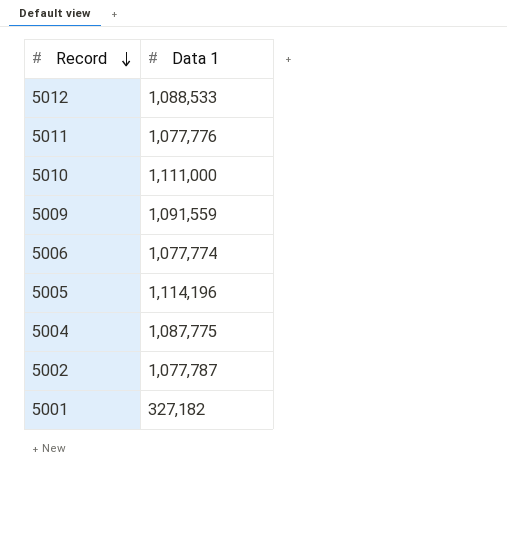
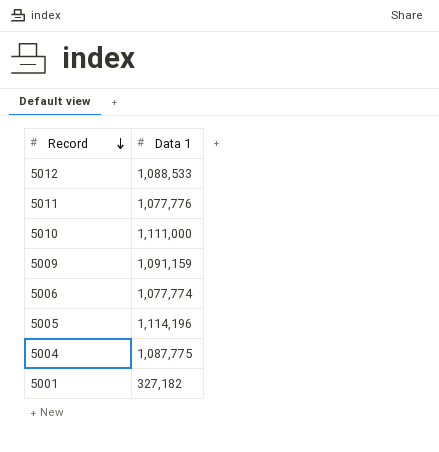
row 5002: 1,077,787 -> none
5009 | Data 1: 1,091,559 -> 1,091,159

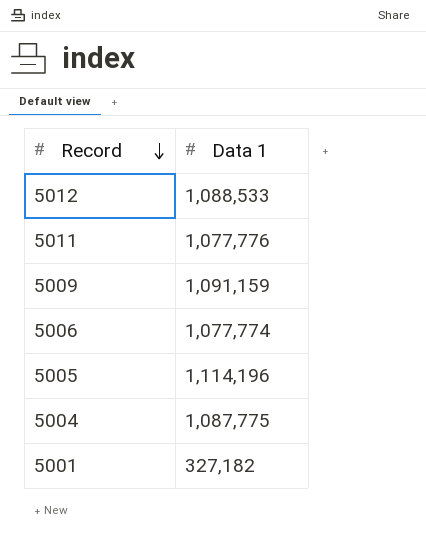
row 5010: 1,111,000 -> none

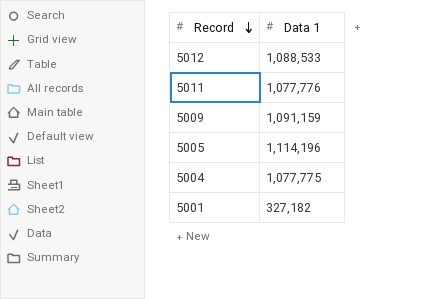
row 5006: 1,077,774 -> none
5004 | Data 1: 1,087,775 -> 1,077,775

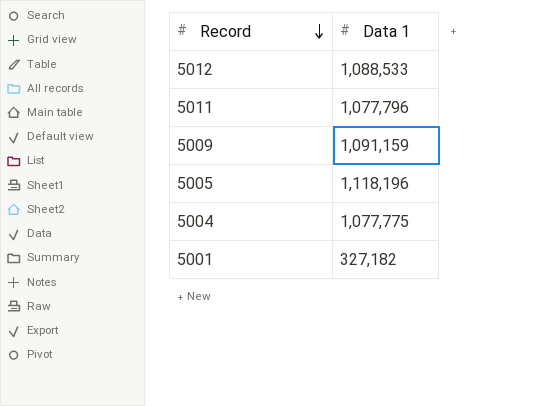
5011 | Data 1: 1,077,776 -> 1,077,796
5005 | Data 1: 1,114,196 -> 1,118,196

